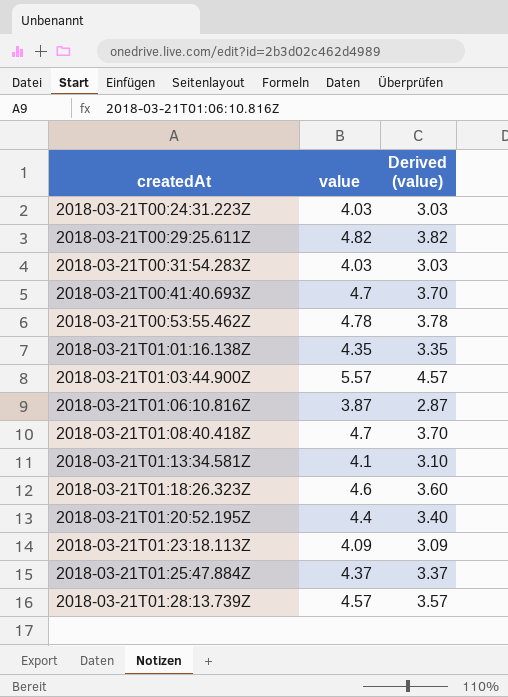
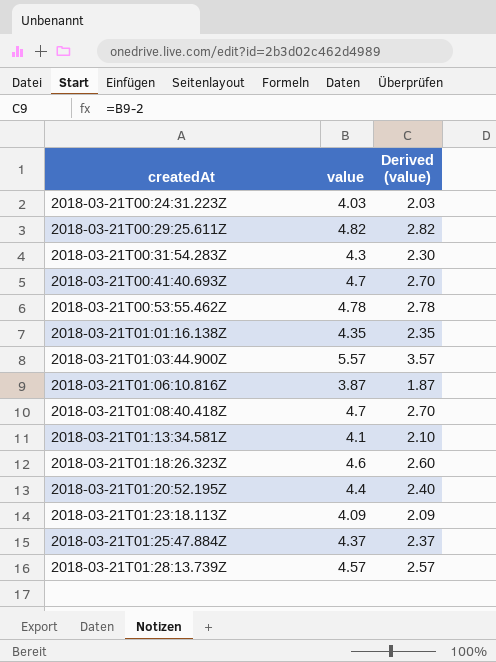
column Derived (value) | formula: [value] - 1 -> [value] - 2
2018-03-21T00:31:54.283Z | value: 4.03 -> 4.3

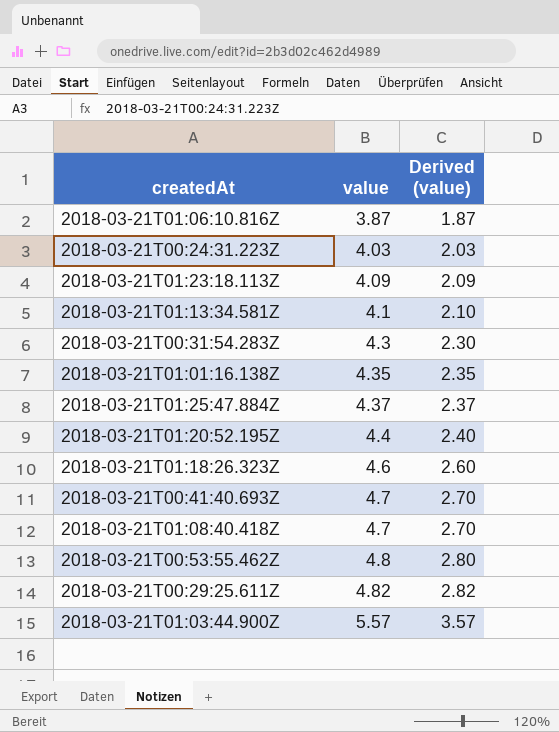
row order: createdAt ascending -> value ascending
row 2018-03-21T01:28:13.739Z: 4.57 | 2.57 -> none
2018-03-21T00:53:55.462Z | value: 4.78 -> 4.8
2018-03-21T00:53:55.462Z | Derived (value): 2.78 -> 2.80

